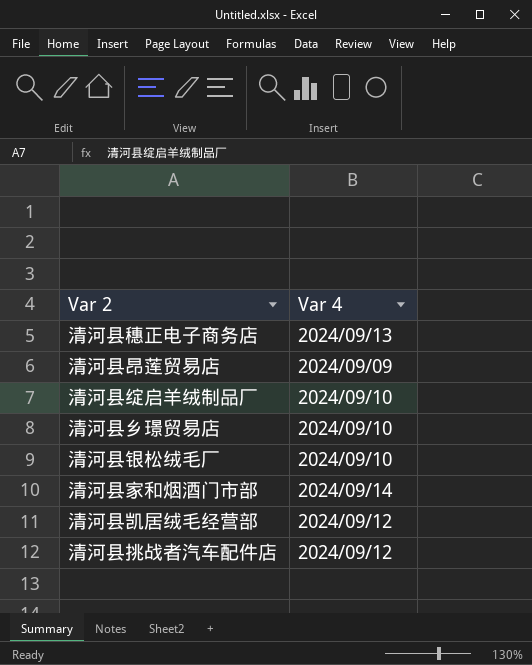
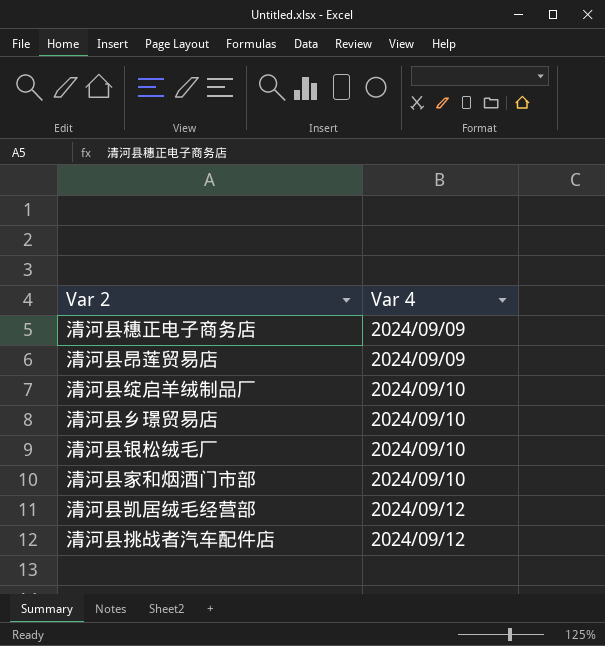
清河县穗正电子商务店 | Var 4: 2024/09/13 -> 2024/09/09
清河县家和烟酒门市部 | Var 4: 2024/09/14 -> 2024/09/10

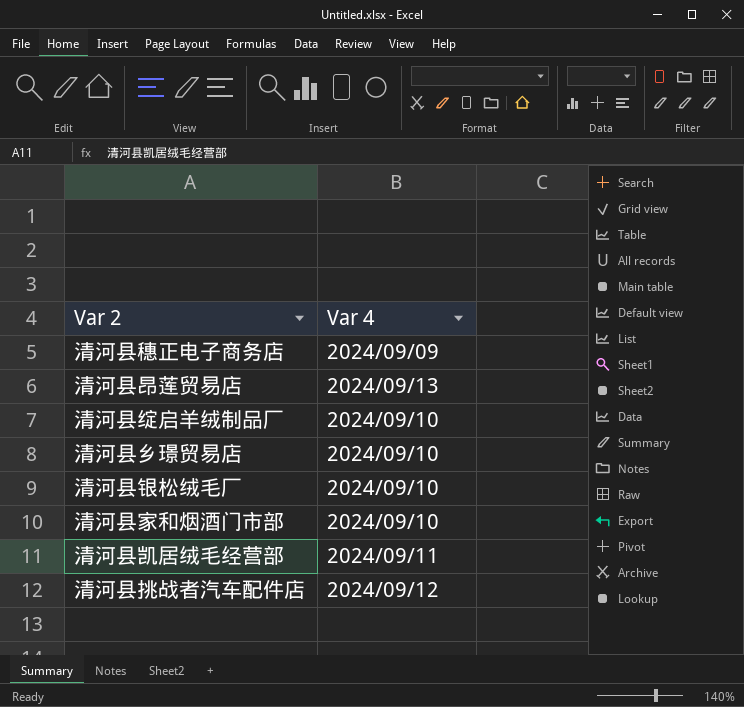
清河县昂莲贸易店 | Var 4: 2024/09/09 -> 2024/09/13
清河县凯居绒毛经营部 | Var 4: 2024/09/12 -> 2024/09/11

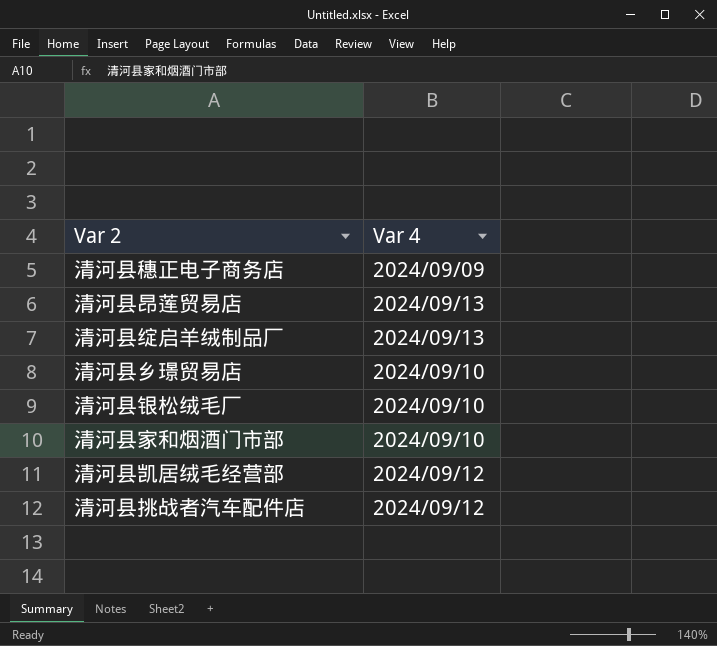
清河县绽启羊绒制品厂 | Var 4: 2024/09/10 -> 2024/09/13
清河县凯居绒毛经营部 | Var 4: 2024/09/11 -> 2024/09/12

